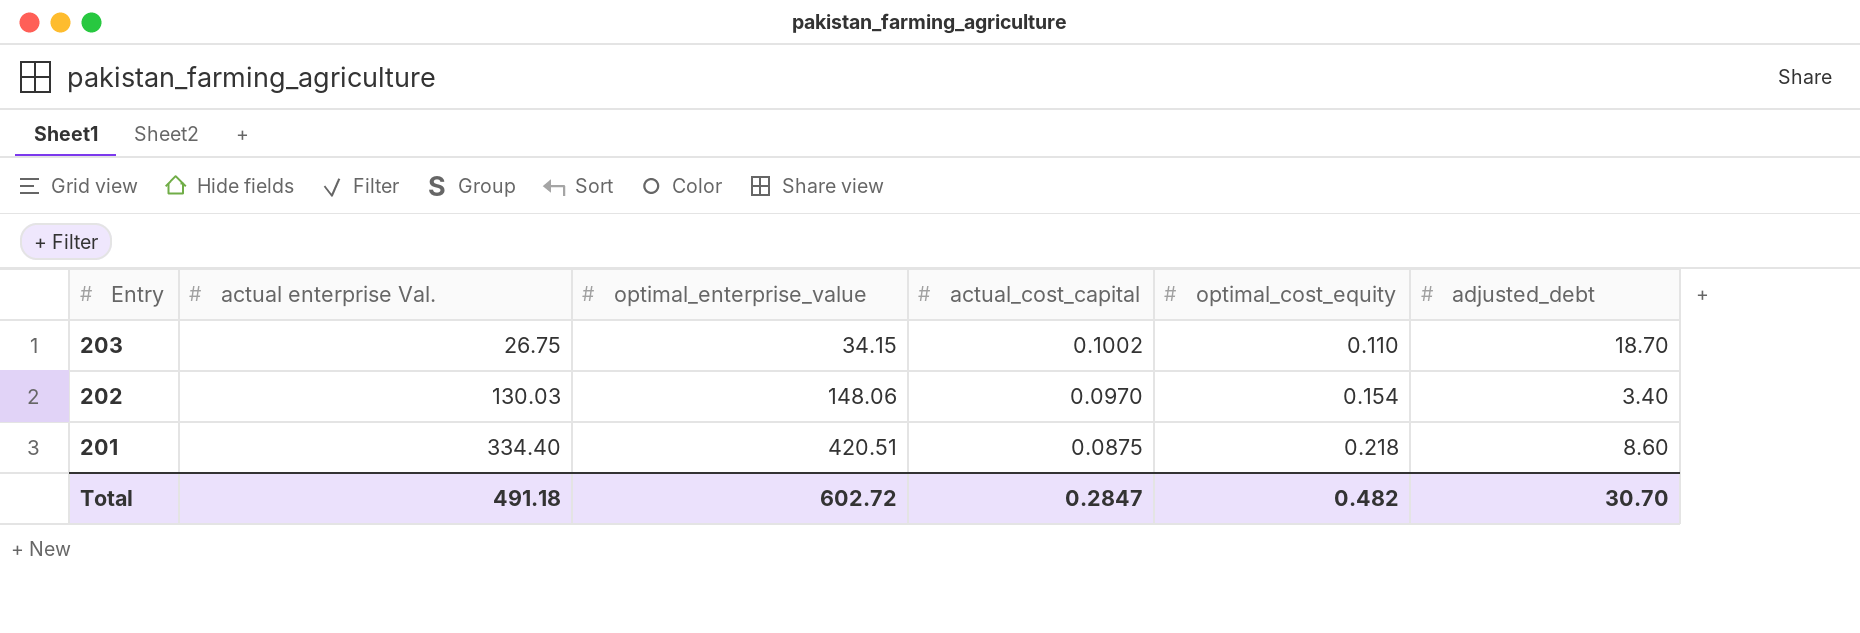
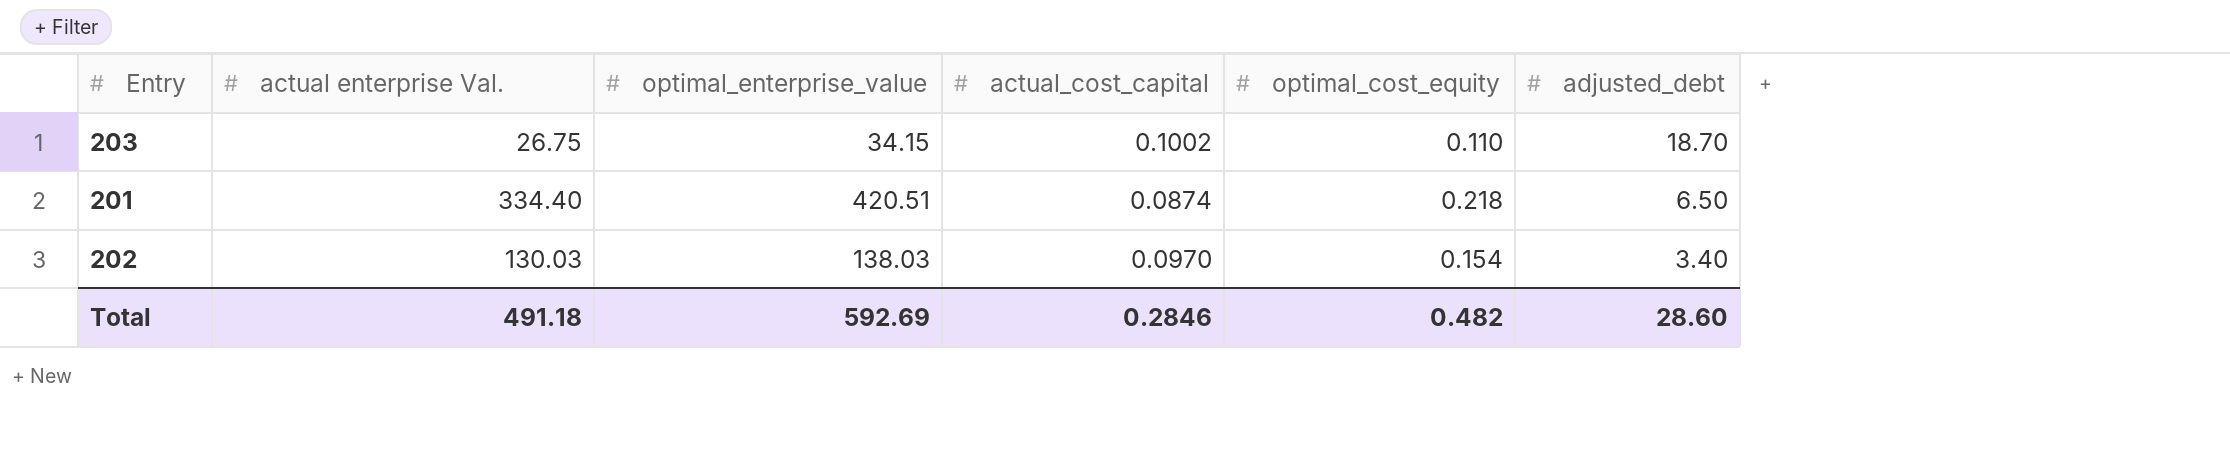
row order: Entry descending -> adjusted_debt descending
201 | actual_cost_capital: 0.0875 -> 0.0874
201 | adjusted_debt: 8.60 -> 6.50
202 | optimal_enterprise_value: 148.06 -> 138.03
Total | optimal_enterprise_value: 602.72 -> 592.69
Total | actual_cost_capital: 0.2847 -> 0.2846
Total | adjusted_debt: 30.70 -> 28.60

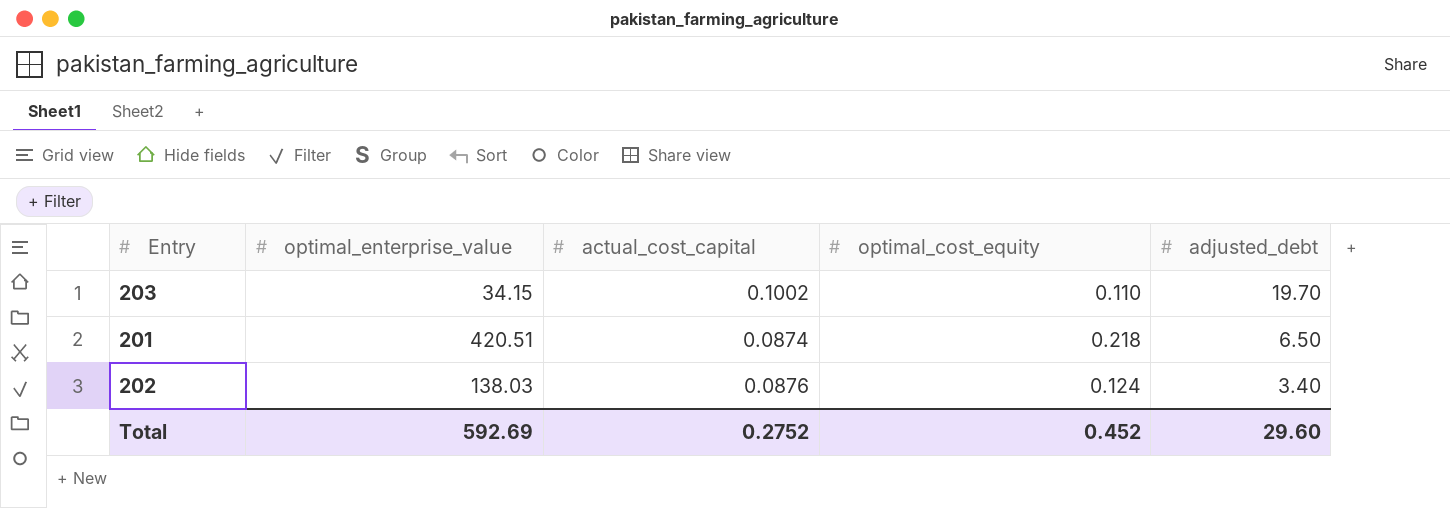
column actual enterprise Val. | position: 2 -> none
203 | adjusted_debt: 18.70 -> 19.70
202 | actual_cost_capital: 0.0970 -> 0.0876
202 | optimal_cost_equity: 0.154 -> 0.124
Total | actual_cost_capital: 0.2846 -> 0.2752
Total | optimal_cost_equity: 0.482 -> 0.452
Total | adjusted_debt: 28.60 -> 29.60

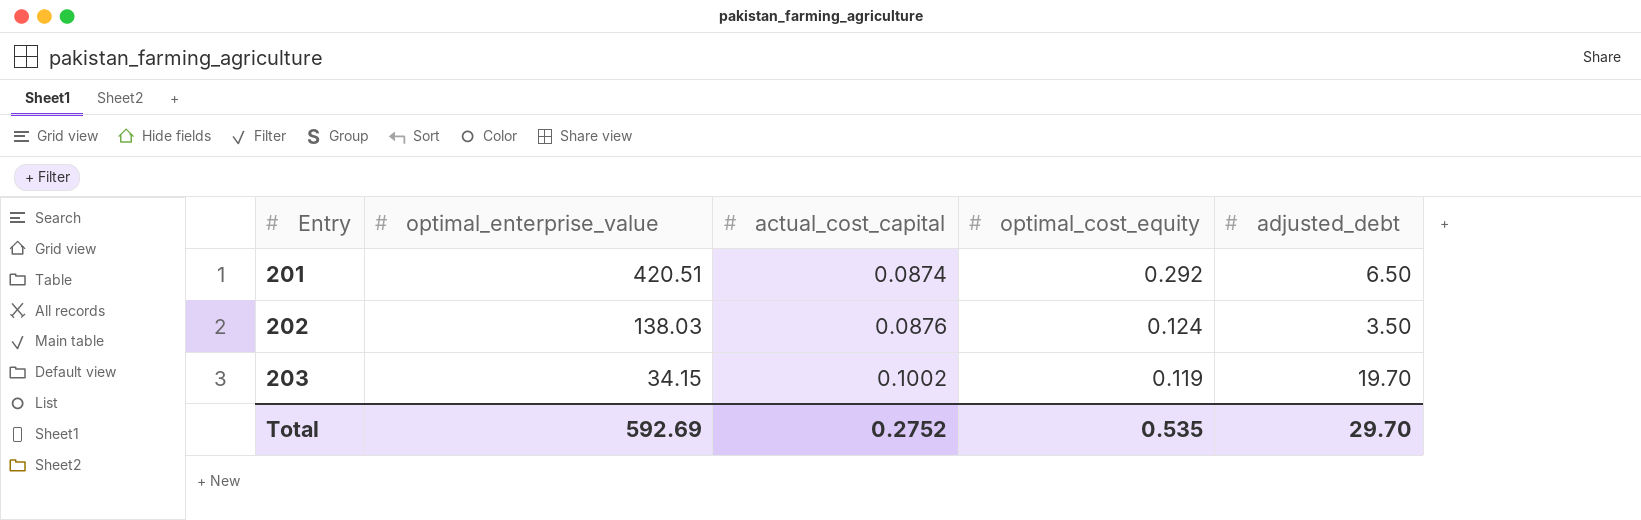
row order: adjusted_debt descending -> Entry ascending
201 | optimal_cost_equity: 0.218 -> 0.292
202 | adjusted_debt: 3.40 -> 3.50
203 | optimal_cost_equity: 0.110 -> 0.119
Total | optimal_cost_equity: 0.452 -> 0.535
Total | adjusted_debt: 29.60 -> 29.70

